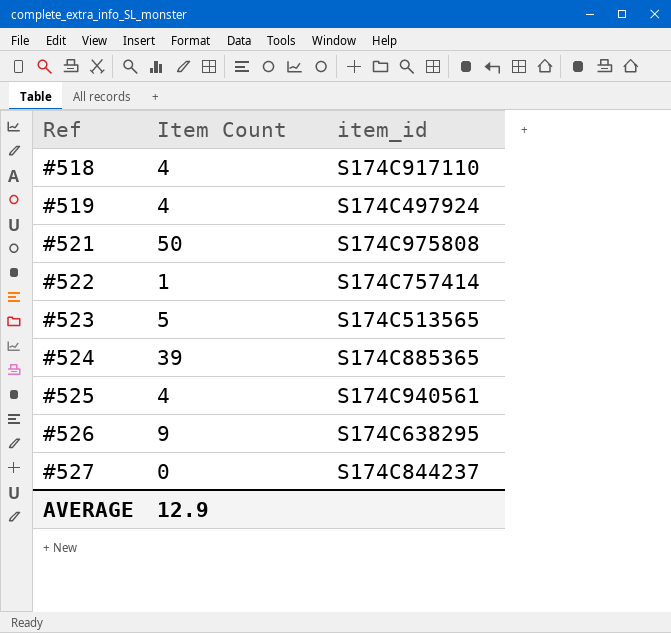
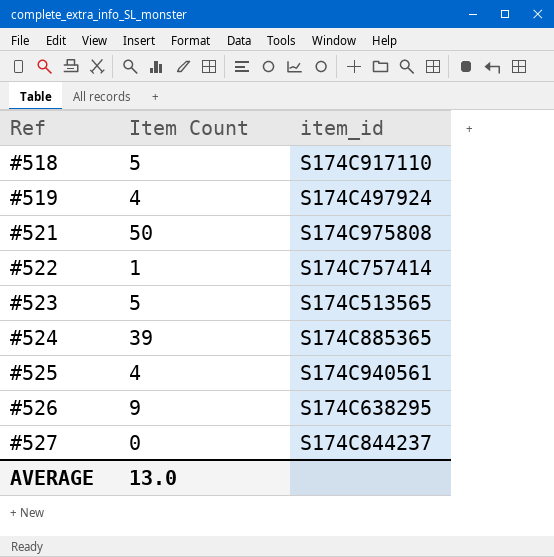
#518 | Item Count: 4 -> 5
AVERAGE | Item Count: 12.9 -> 13.0

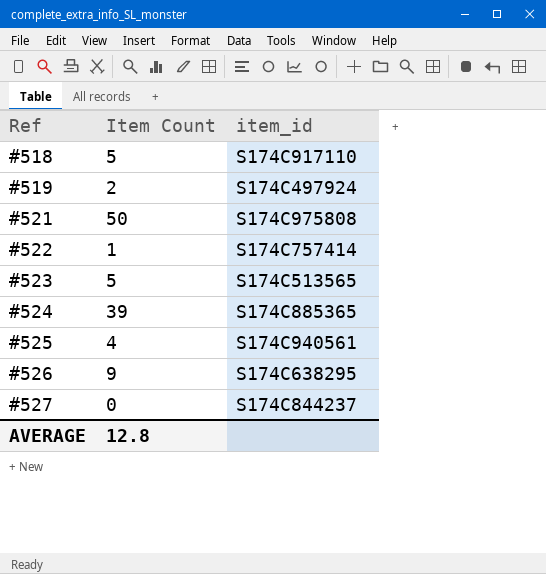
#519 | Item Count: 4 -> 2
AVERAGE | Item Count: 13.0 -> 12.8

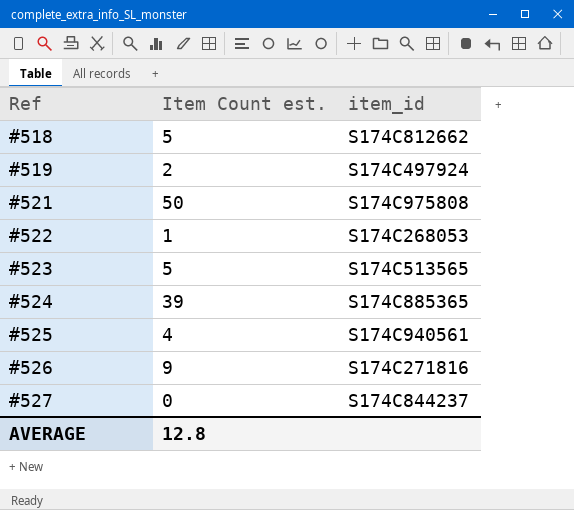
column name: Item Count -> Item Count est.
#518 | item_id: S174C917110 -> S174C812662
#522 | item_id: S174C757414 -> S174C268053
#526 | item_id: S174C638295 -> S174C271816

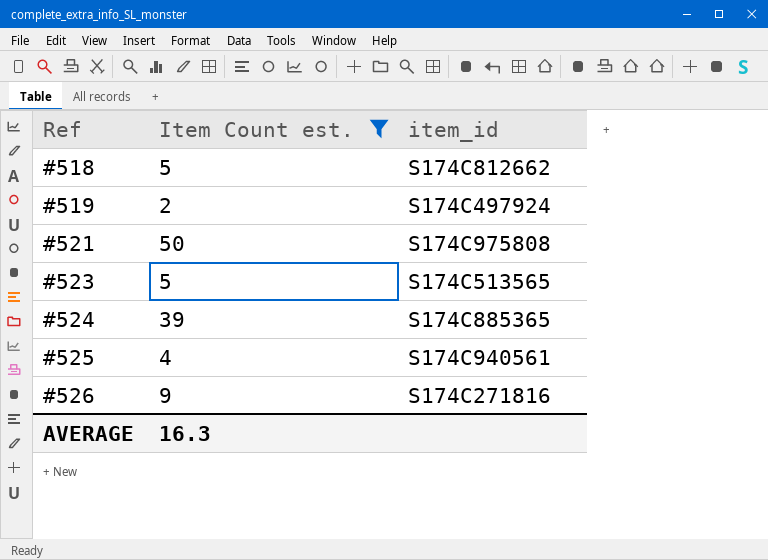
filter: none -> Item Count est. >= 2
AVERAGE | Item Count est.: 12.8 -> 16.3

